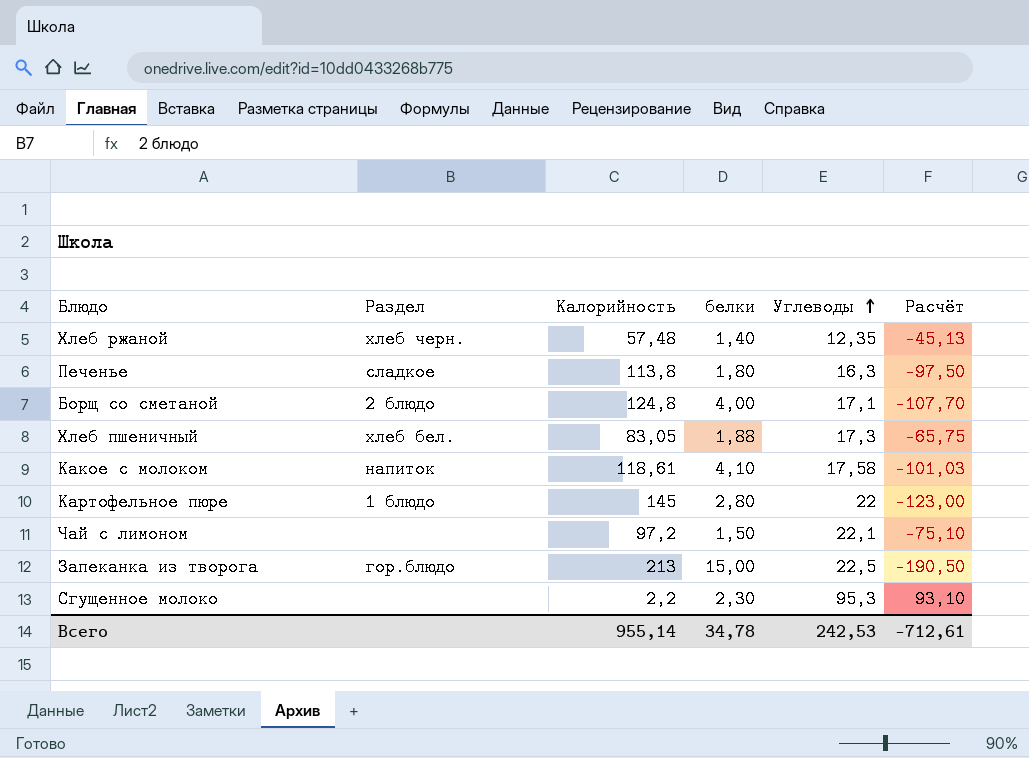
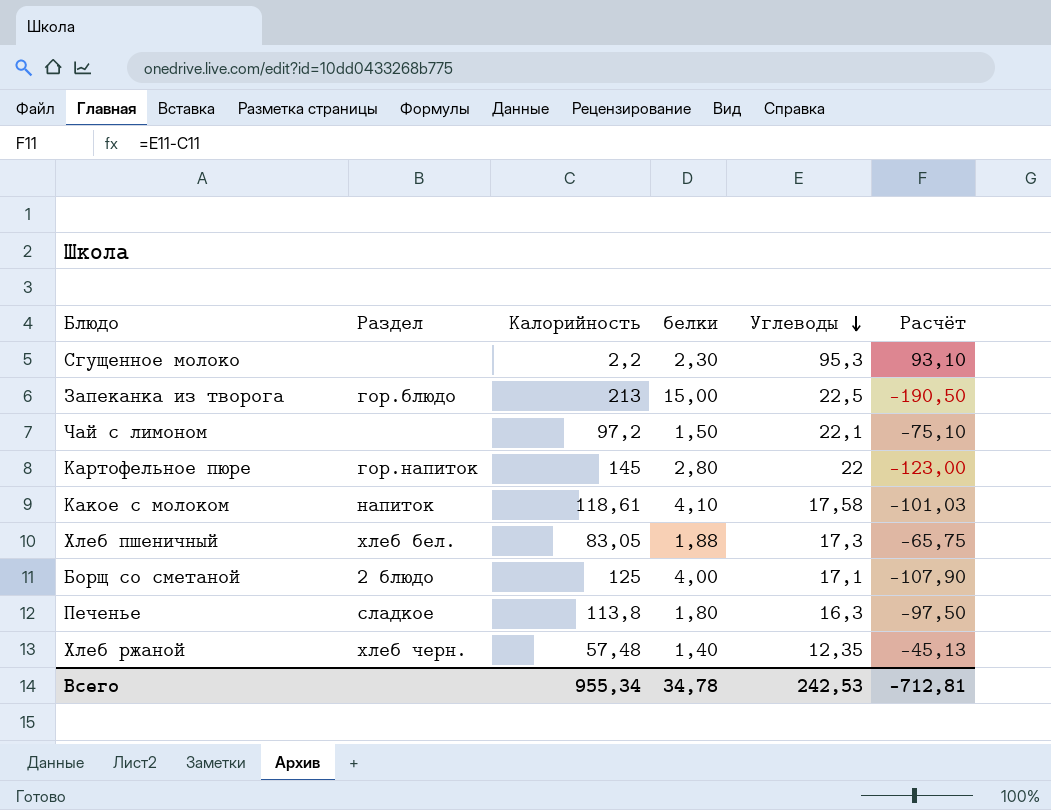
row order: Углеводы ascending -> Углеводы descending
Картофельное пюре | Раздел: 1 блюдо -> гор.напиток
Борщ со сметаной | Калорийность: 124,8 -> 125
Борщ со сметаной | Расчёт: -107,70 -> -107,90
Всего | Калорийность: 955,14 -> 955,34
Всего | Расчёт: -712,61 -> -712,81

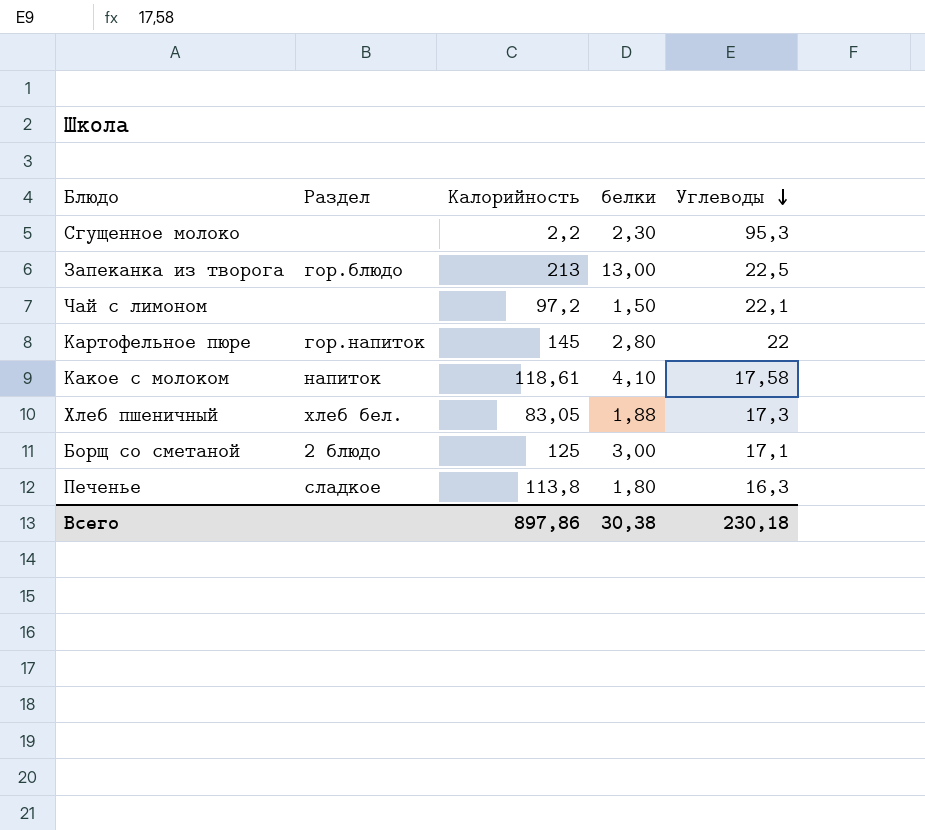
column Расчёт | formula: [Углеводы] - [Калорийность] -> none
row Хлеб ржаной: хлеб черн. | 57,48 | 1,40 | 12,35 | -45,13 -> none
Запеканка из творога | белки: 15,00 -> 13,00
Борщ со сметаной | белки: 4,00 -> 3,00
Всего | Калорийность: 955,34 -> 897,86
Всего | белки: 34,78 -> 30,38
Всего | Углеводы: 242,53 -> 230,18

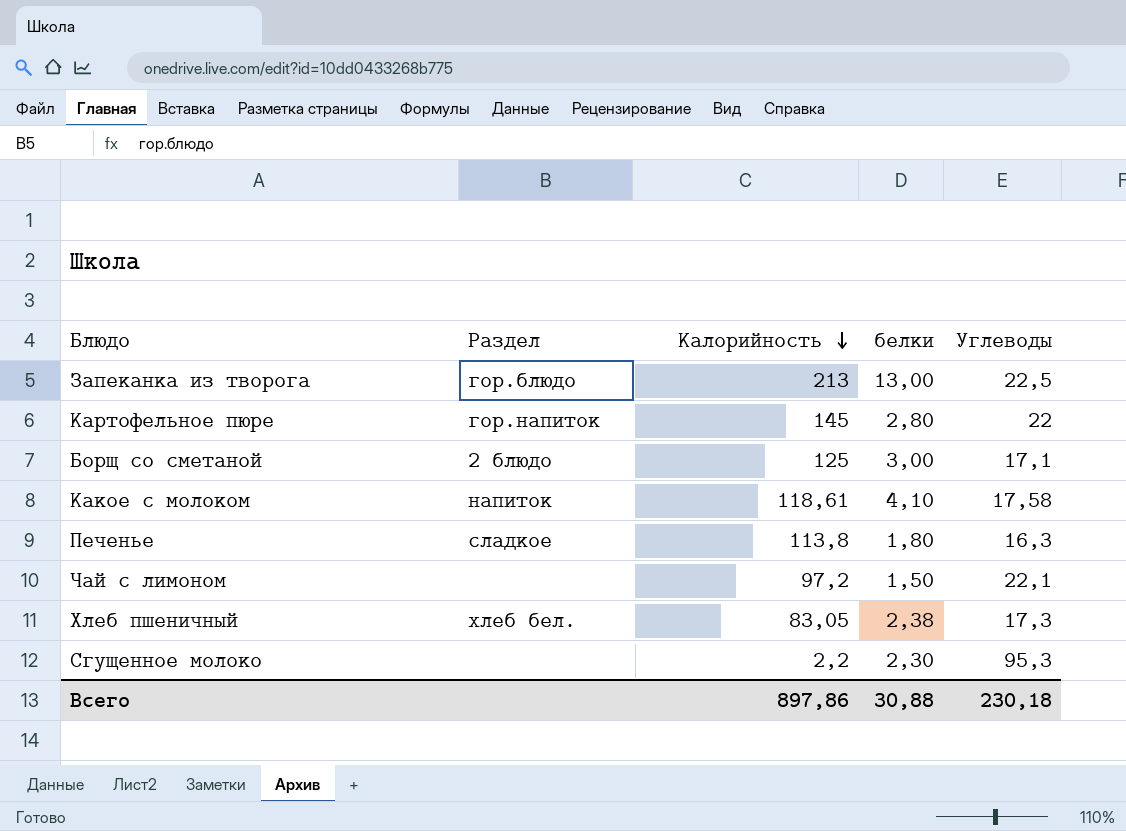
row order: Углеводы descending -> Калорийность descending
Хлеб пшеничный | белки: 1,88 -> 2,38
Всего | белки: 30,38 -> 30,88

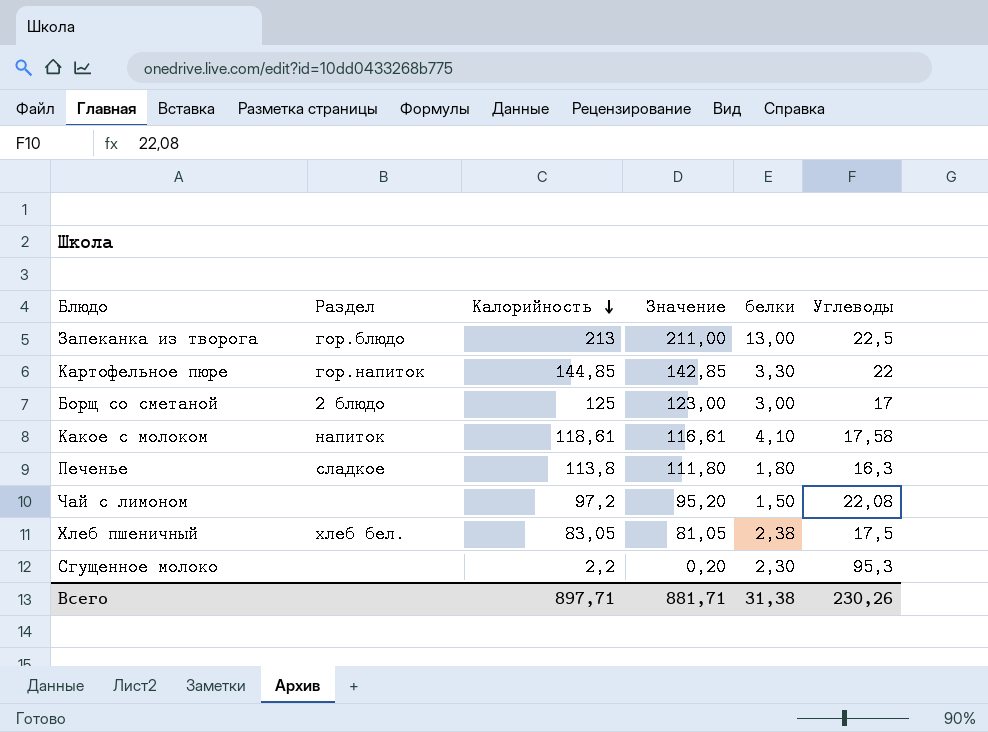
column Значение | formula: none -> [Калорийность] - 2
Картофельное пюре | Калорийность: 145 -> 144,85
Картофельное пюре | белки: 2,80 -> 3,30
Борщ со сметаной | Углеводы: 17,1 -> 17
Чай с лимоном | Углеводы: 22,1 -> 22,08
Хлеб пшеничный | Углеводы: 17,3 -> 17,5
Всего | Калорийность: 897,86 -> 897,71
Всего | белки: 30,88 -> 31,38
Всего | Углеводы: 230,18 -> 230,26

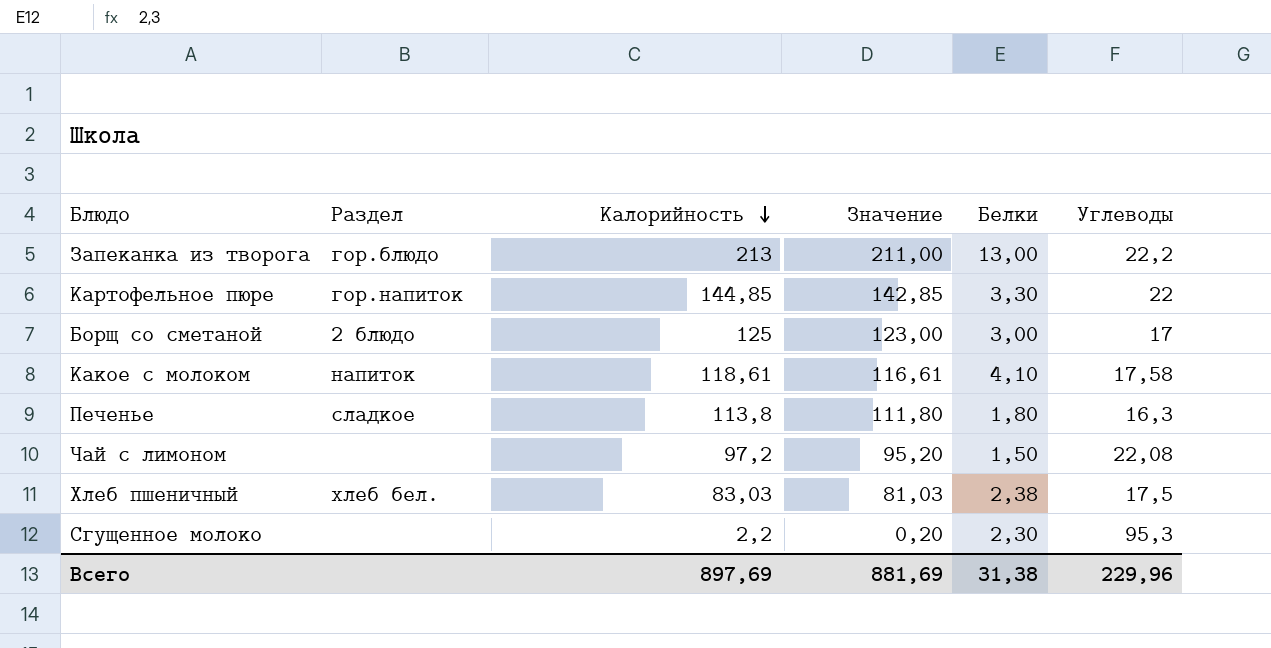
column name: белки -> Белки
Запеканка из творога | Углеводы: 22,5 -> 22,2
Хлеб пшеничный | Калорийность: 83,05 -> 83,03
Хлеб пшеничный | Значение: 81,05 -> 81,03
Всего | Калорийность: 897,71 -> 897,69
Всего | Значение: 881,71 -> 881,69
Всего | Углеводы: 230,26 -> 229,96

